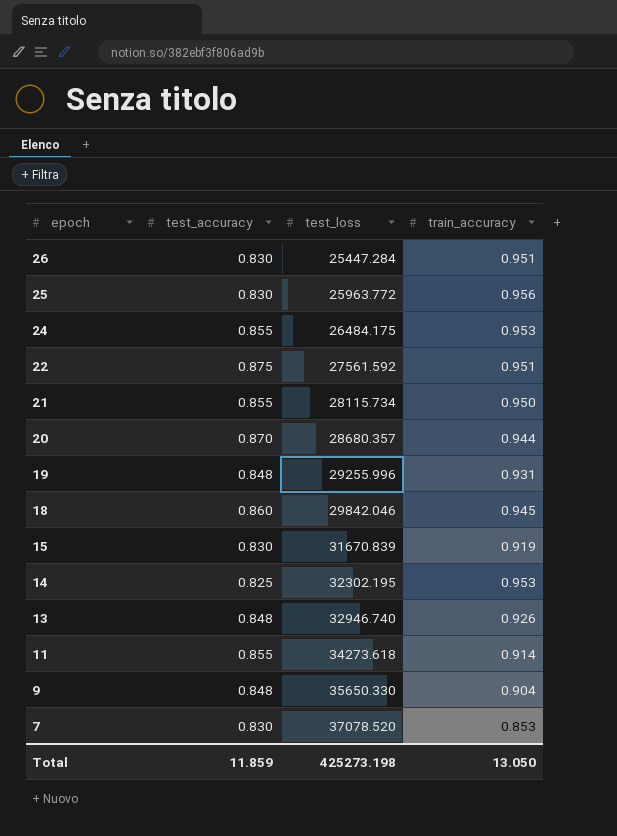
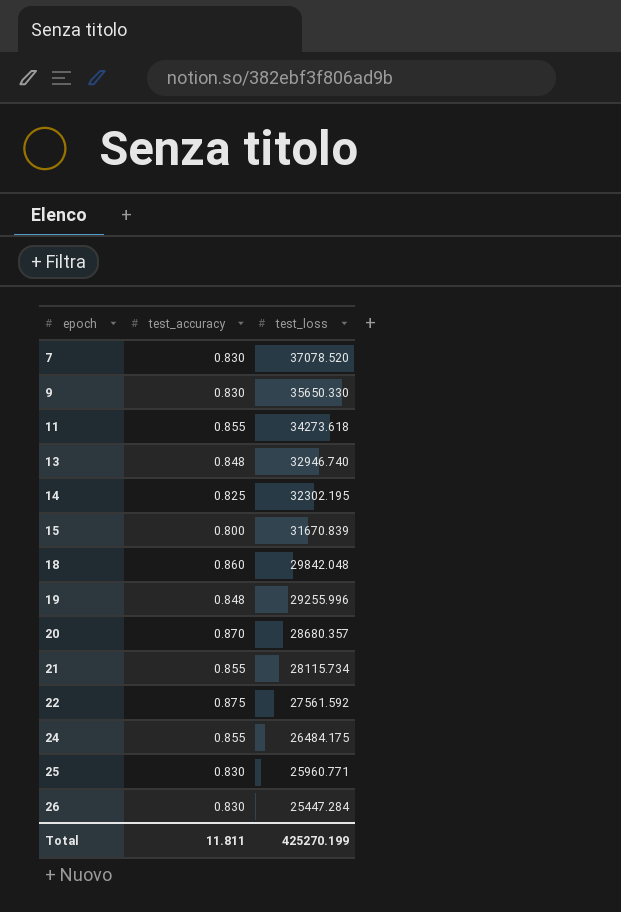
row order: epoch descending -> epoch ascending
column train_accuracy | position: 4 -> none
9 | test_accuracy: 0.848 -> 0.830
15 | test_accuracy: 0.830 -> 0.800
18 | test_loss: 29842.046 -> 29842.048
25 | test_loss: 25963.772 -> 25960.771
Total | test_accuracy: 11.859 -> 11.811
Total | test_loss: 425273.198 -> 425270.199

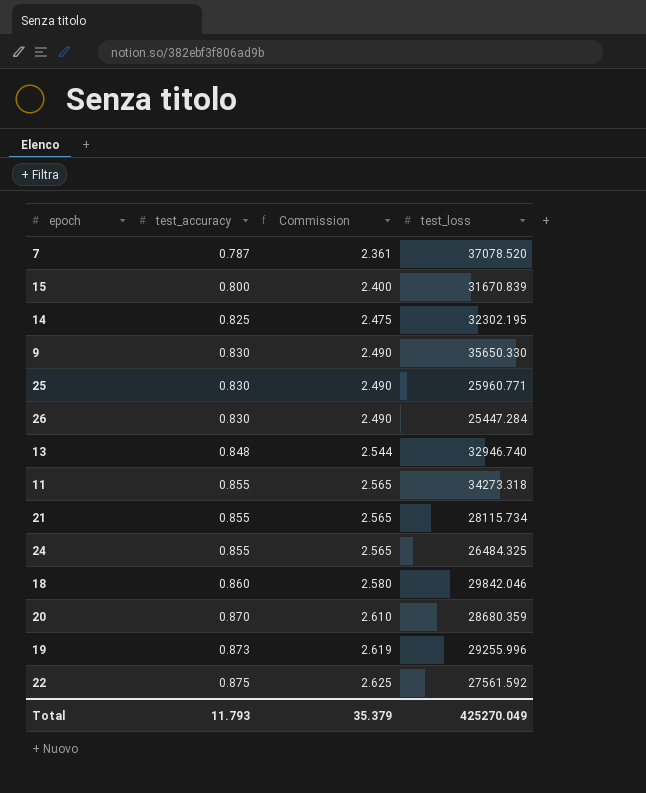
row order: epoch ascending -> test_accuracy ascending
column Commission | formula: none -> [test_accuracy] * 3
7 | test_accuracy: 0.830 -> 0.787
11 | test_loss: 34273.618 -> 34273.318
24 | test_loss: 26484.175 -> 26484.325
18 | test_loss: 29842.048 -> 29842.046
20 | test_loss: 28680.357 -> 28680.359
19 | test_accuracy: 0.848 -> 0.873
Total | test_accuracy: 11.811 -> 11.793
Total | test_loss: 425270.199 -> 425270.049

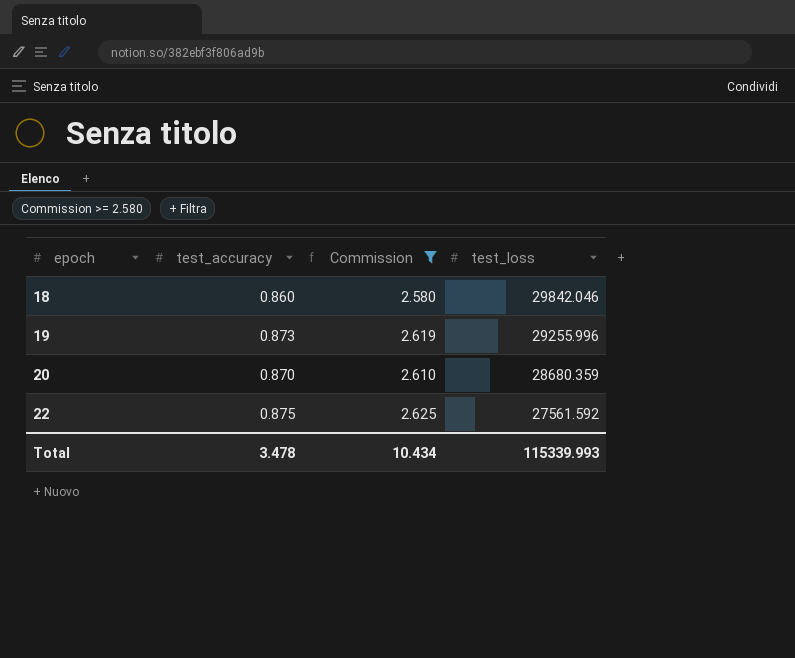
filter: none -> Commission >= 2.580
row order: test_accuracy ascending -> epoch ascending
Total | test_accuracy: 11.793 -> 3.478
Total | Commission: 35.379 -> 10.434
Total | test_loss: 425270.049 -> 115339.993

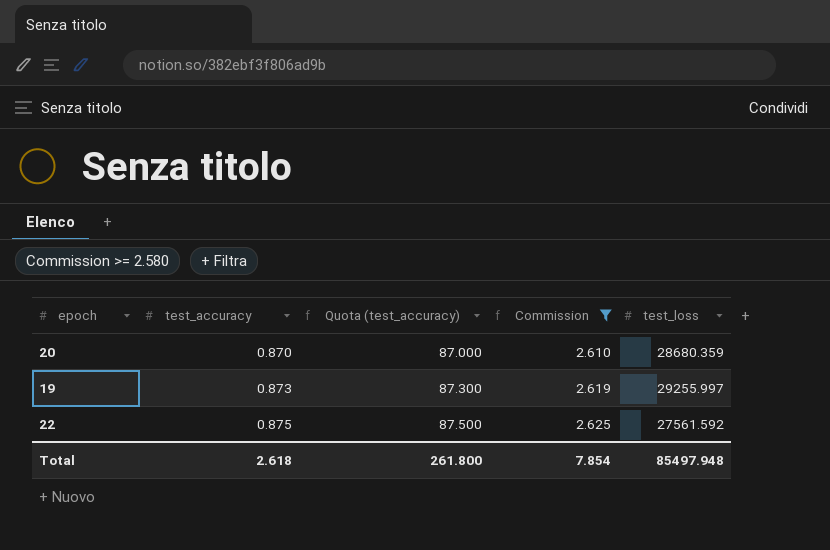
row order: epoch ascending -> test_accuracy ascending
column Quota (test_accuracy) | formula: none -> [test_accuracy] * 100
row 18: 0.860 | 2.580 | 29842.046 -> none
19 | test_loss: 29255.996 -> 29255.997
Total | test_accuracy: 3.478 -> 2.618
Total | Commission: 10.434 -> 7.854
Total | test_loss: 115339.993 -> 85497.948

